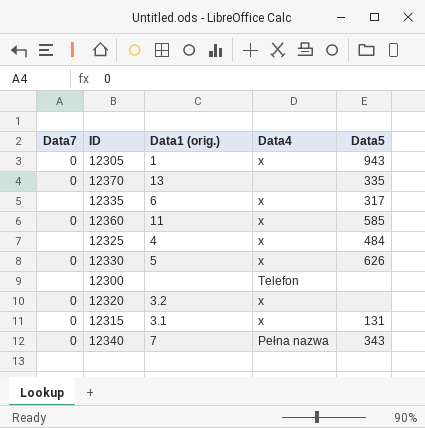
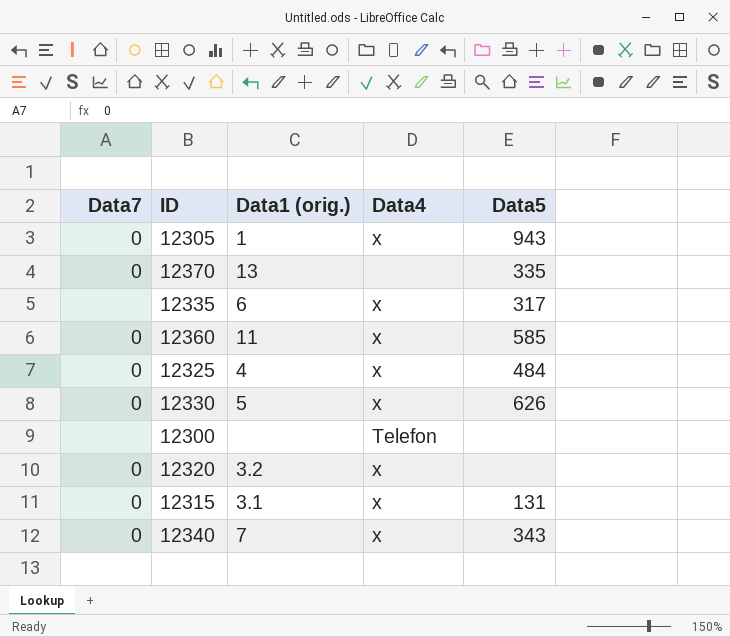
12325 | Data7: none -> 0
12340 | Data4: Pełna nazwa -> x

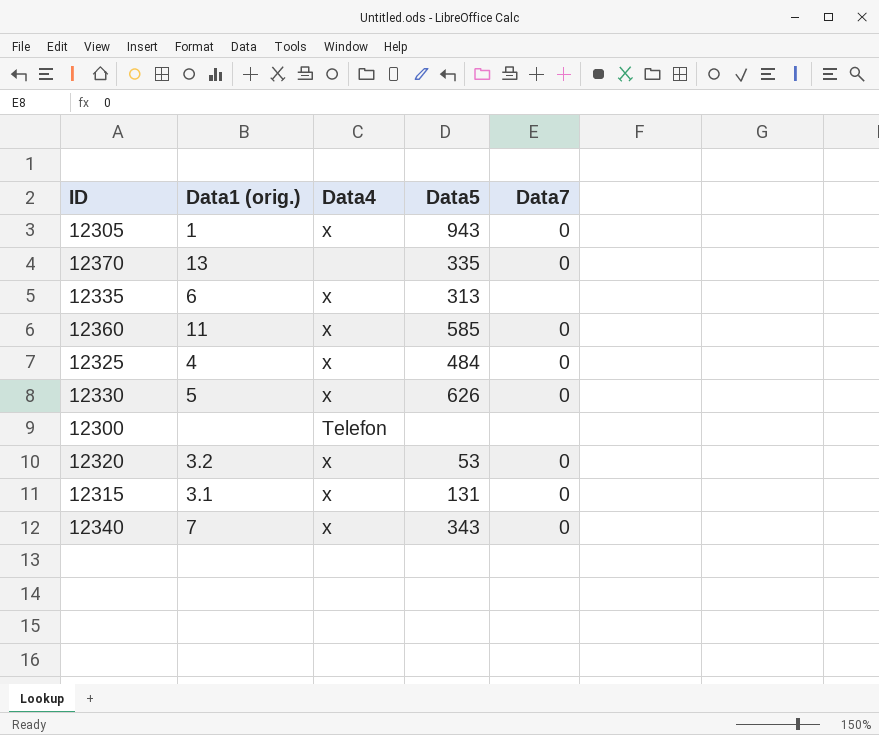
column Data7 | position: 1 -> 5
12335 | Data5: 317 -> 313
12320 | Data5: none -> 53

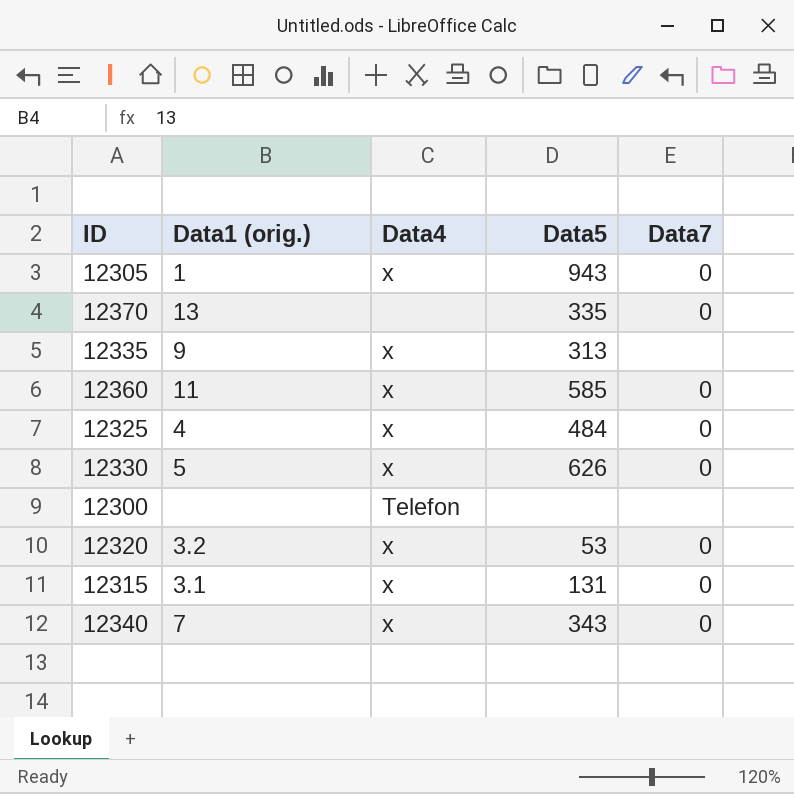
12335 | Data1 (orig.): 6 -> 9

